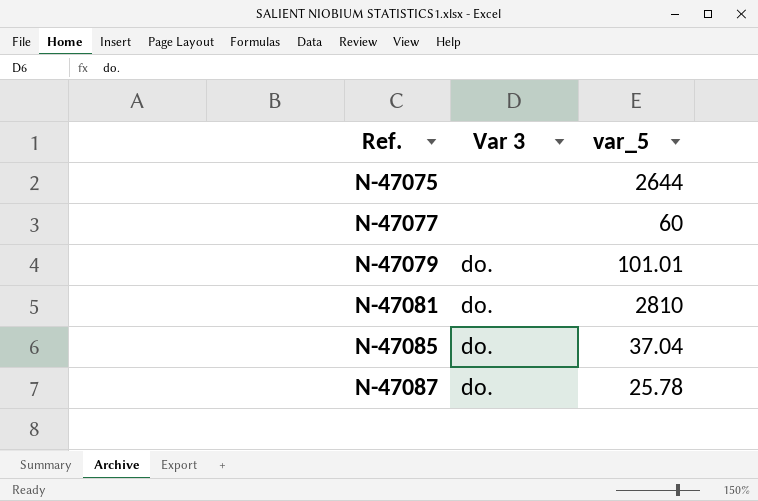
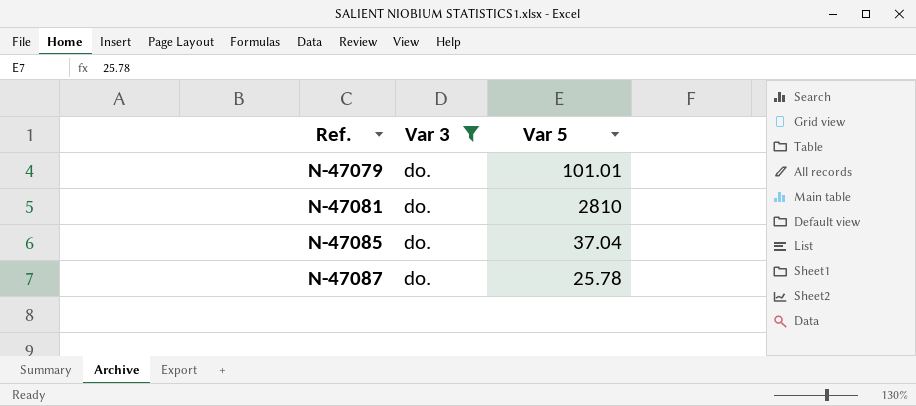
filter: none -> Var 3 = do.
column name: var_5 -> Var 5

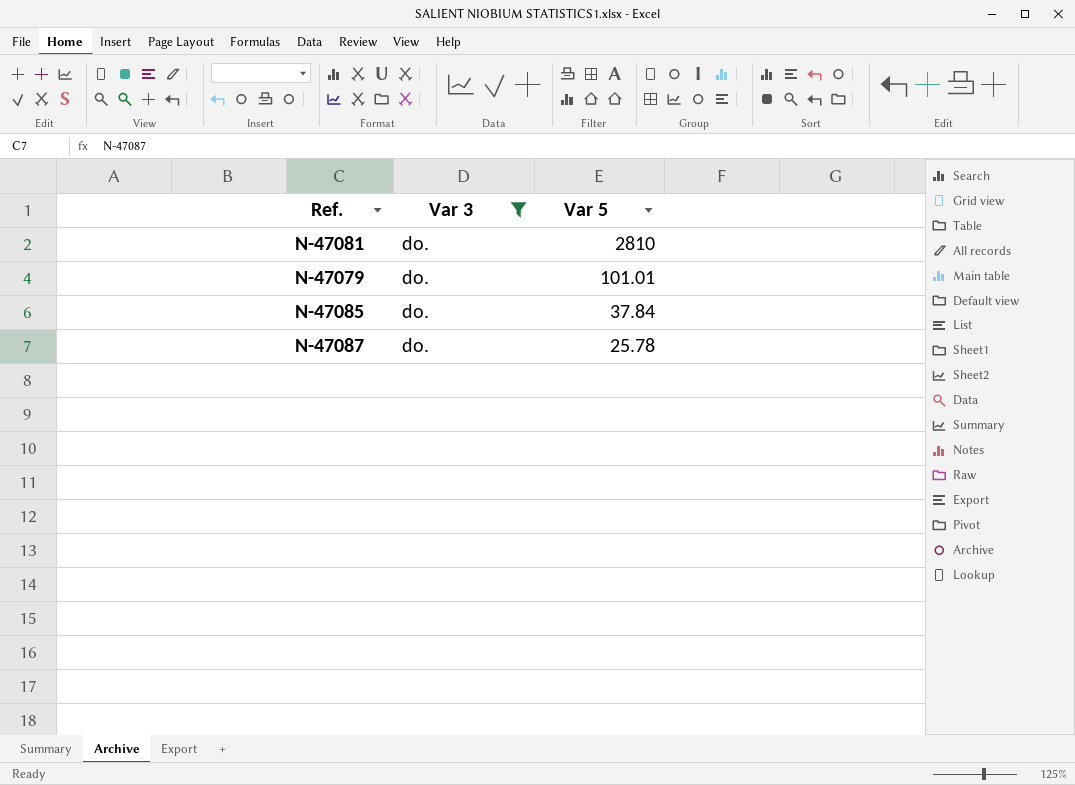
row order: Ref. ascending -> Var 5 descending
N-47085 | Var 5: 37.04 -> 37.84

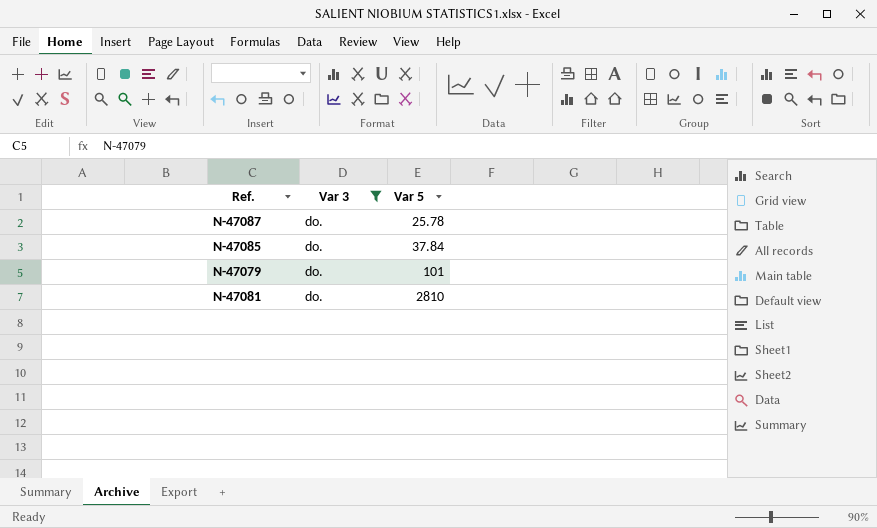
row order: Var 5 descending -> Var 5 ascending
N-47079 | Var 5: 101.01 -> 101

